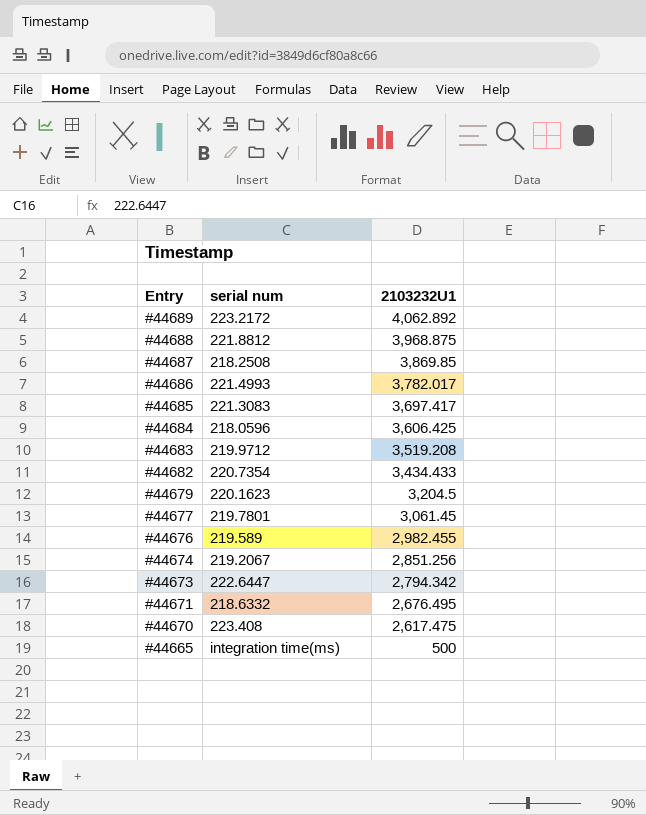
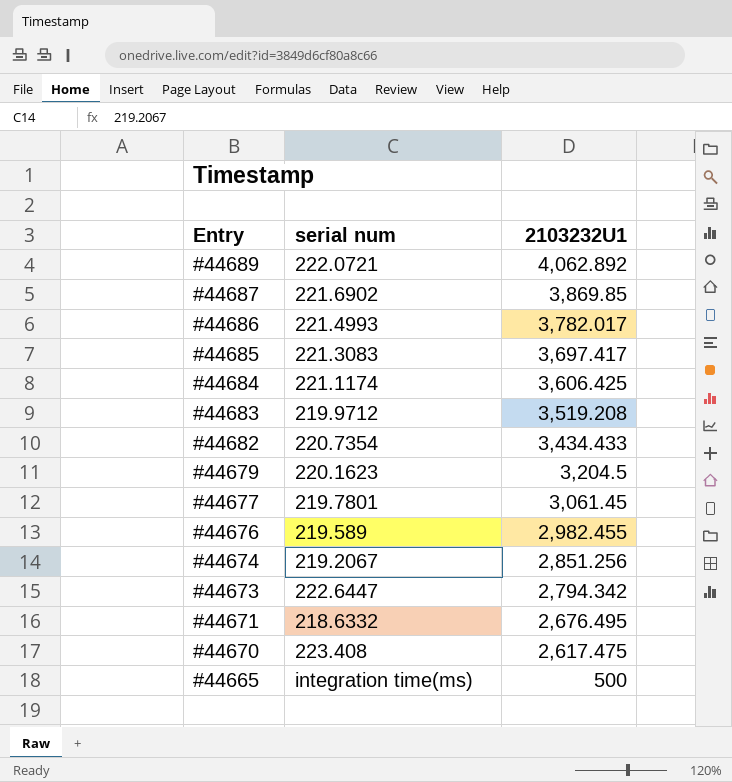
row #44688: 221.8812 | 3,968.875 -> none
#44689 | serial num: 223.2172 -> 222.0721
#44687 | serial num: 218.2508 -> 221.6902
#44684 | serial num: 218.0596 -> 221.1174

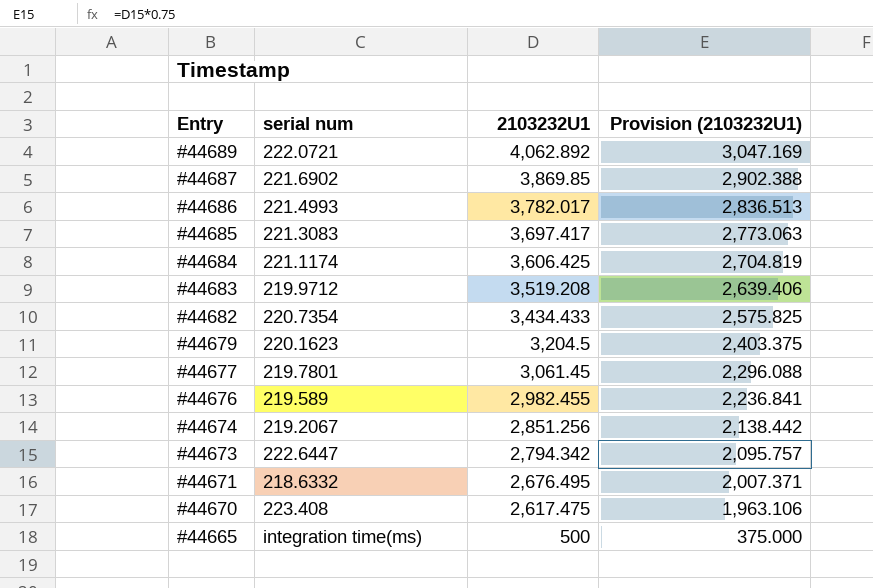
column Provision (2103232U1) | formula: none -> [2103232U1] * 0.75

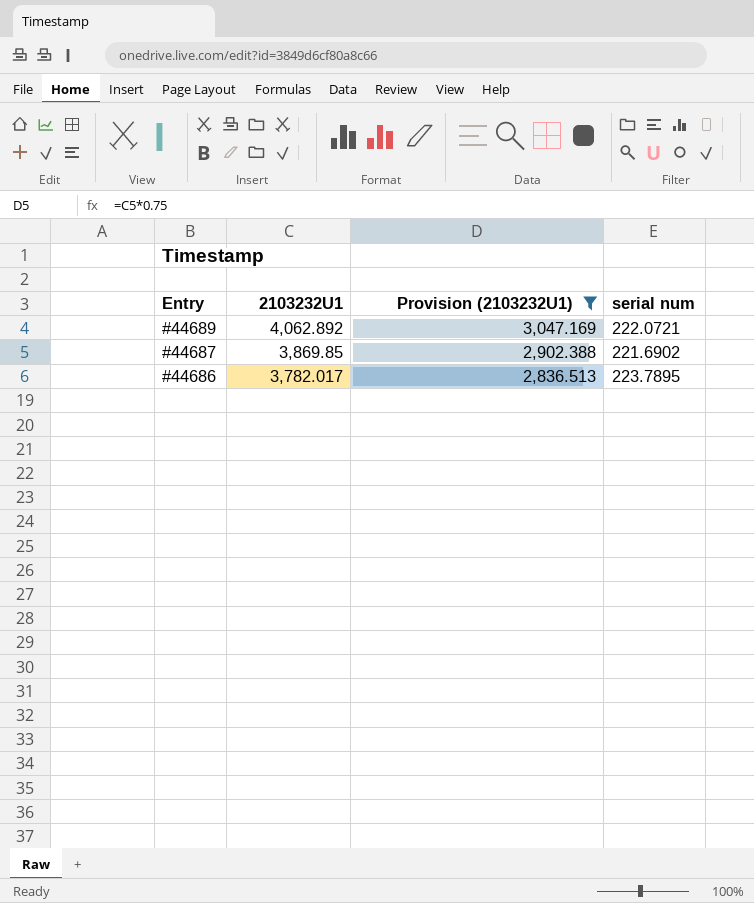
filter: none -> Provision (2103232U1) >= 2,836.513
column serial num | position: 2 -> 4
#44686 | serial num: 221.4993 -> 223.7895

